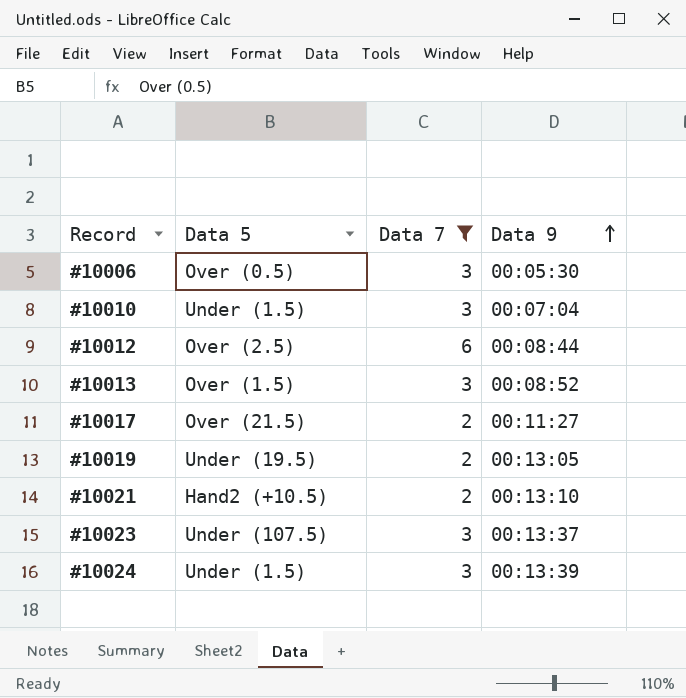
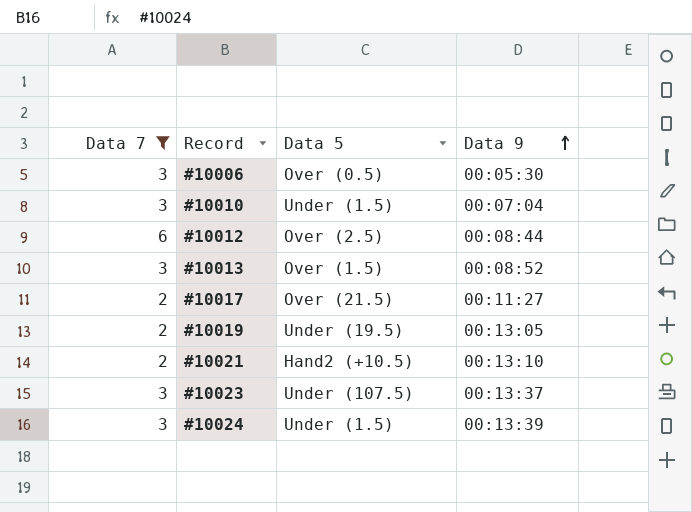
column Data 7 | position: 3 -> 1

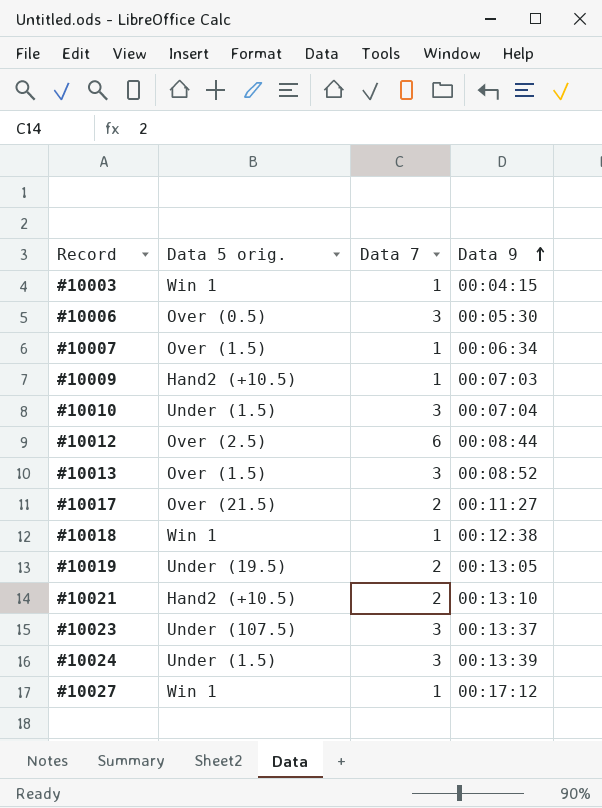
filter: Data 7 != 1 -> none
column name: Data 5 -> Data 5 orig.
column Data 7 | position: 1 -> 3

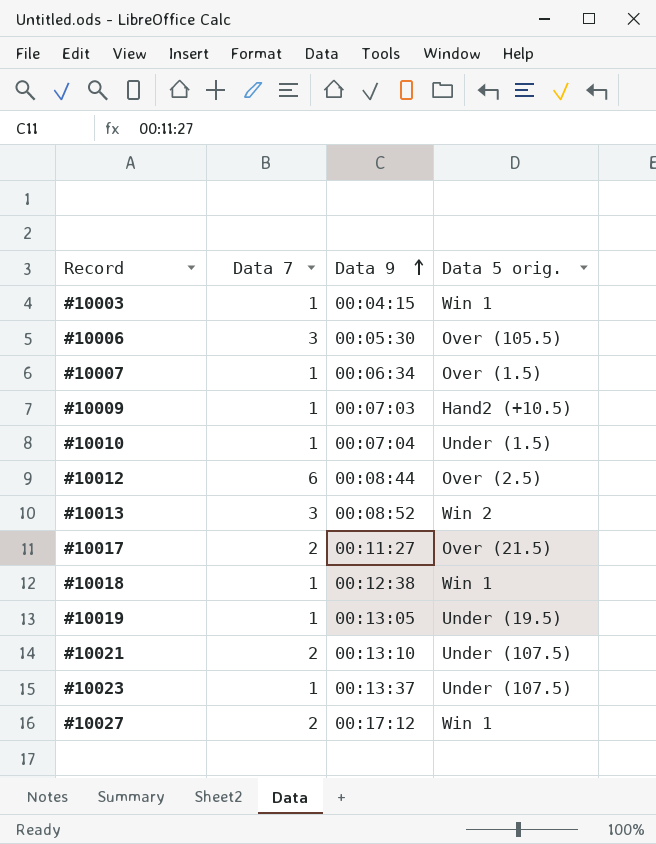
column Data 5 orig. | position: 2 -> 4
row #10024: Under (1.5) | 3 | 00:13:39 -> none
#10006 | Data 5 orig.: Over (0.5) -> Over (105.5)
#10010 | Data 7: 3 -> 1
#10013 | Data 5 orig.: Over (1.5) -> Win 2
#10019 | Data 7: 2 -> 1
#10021 | Data 5 orig.: Hand2 (+10.5) -> Under (107.5)
#10023 | Data 7: 3 -> 1
#10027 | Data 7: 1 -> 2

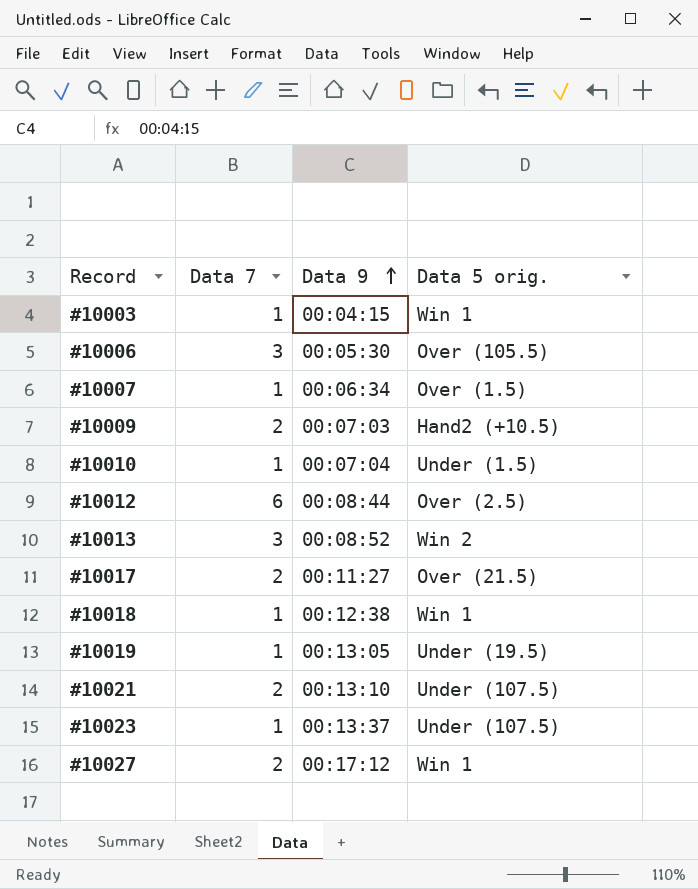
#10009 | Data 7: 1 -> 2

